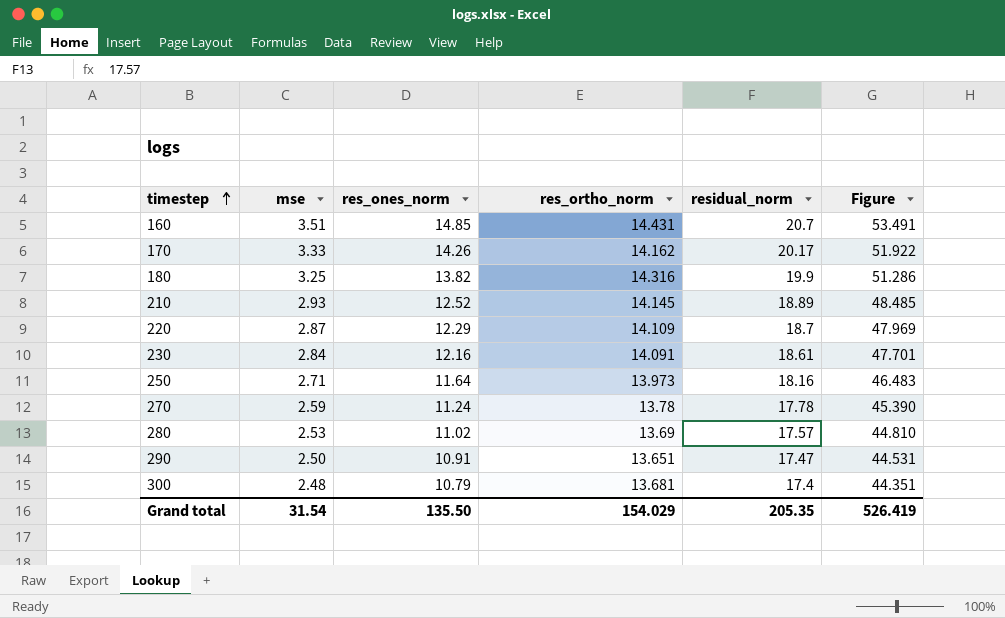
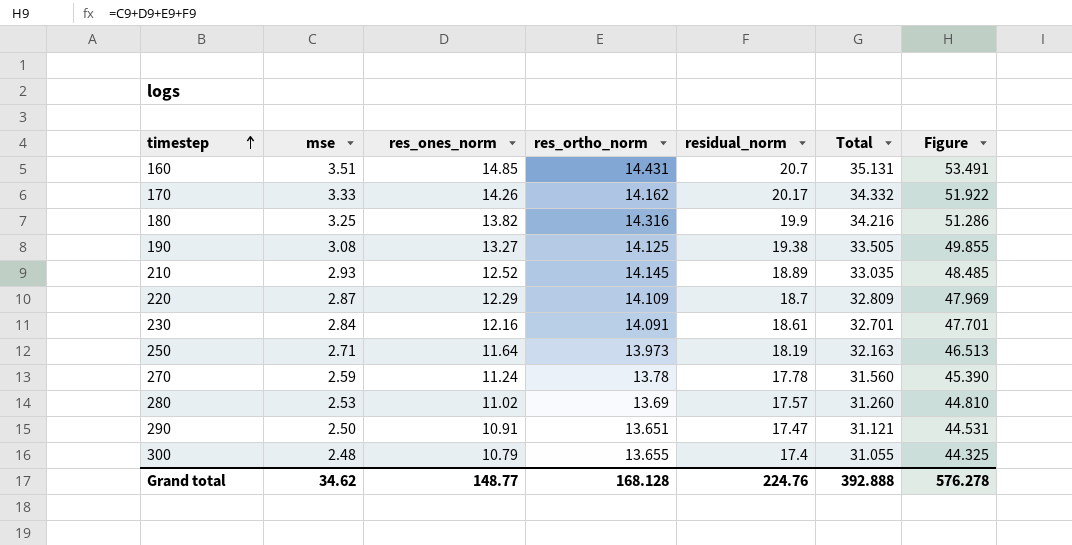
column Total | formula: none -> [res_ortho_norm] + [residual_norm]
row 190: none -> 3.08 | 13.27 | 14.125 | 19.38 | 33.505 | 49.855
250 | residual_norm: 18.16 -> 18.19
250 | Figure: 46.483 -> 46.513
300 | res_ortho_norm: 13.681 -> 13.655
300 | Figure: 44.351 -> 44.325
Grand total | mse: 31.54 -> 34.62
Grand total | res_ones_norm: 135.50 -> 148.77
Grand total | res_ortho_norm: 154.029 -> 168.128
Grand total | residual_norm: 205.35 -> 224.76
Grand total | Figure: 526.419 -> 576.278

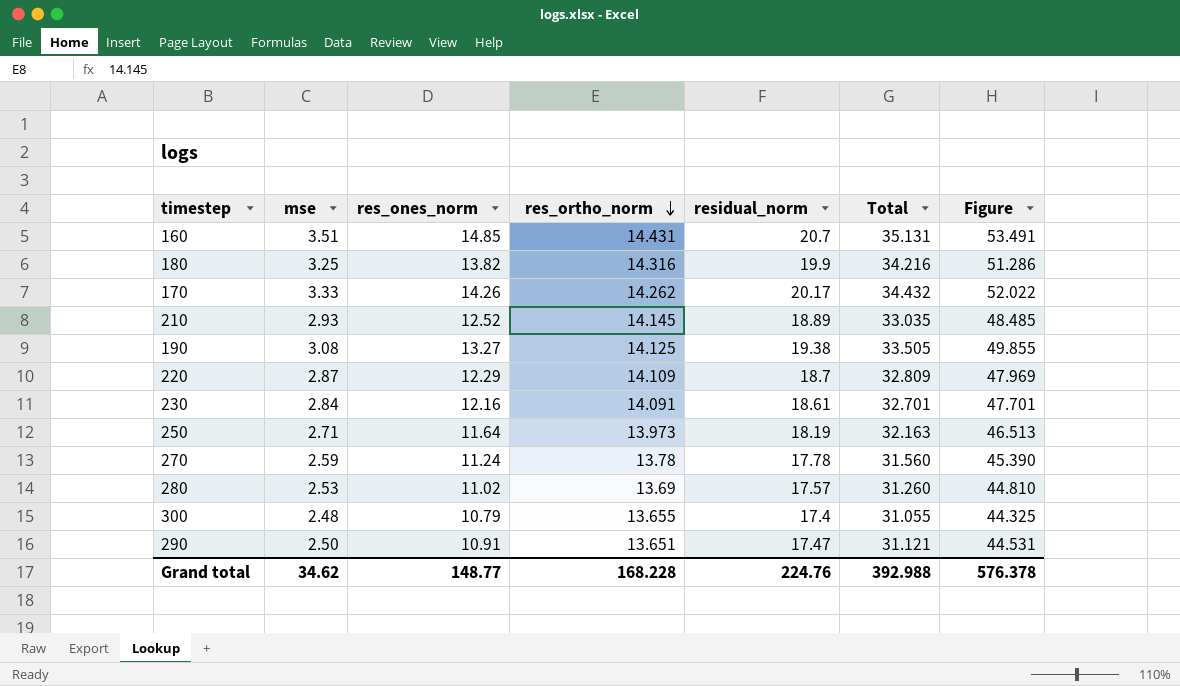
row order: timestep ascending -> res_ortho_norm descending
170 | res_ortho_norm: 14.162 -> 14.262
170 | Total: 34.332 -> 34.432
170 | Figure: 51.922 -> 52.022
Grand total | res_ortho_norm: 168.128 -> 168.228
Grand total | Total: 392.888 -> 392.988
Grand total | Figure: 576.278 -> 576.378

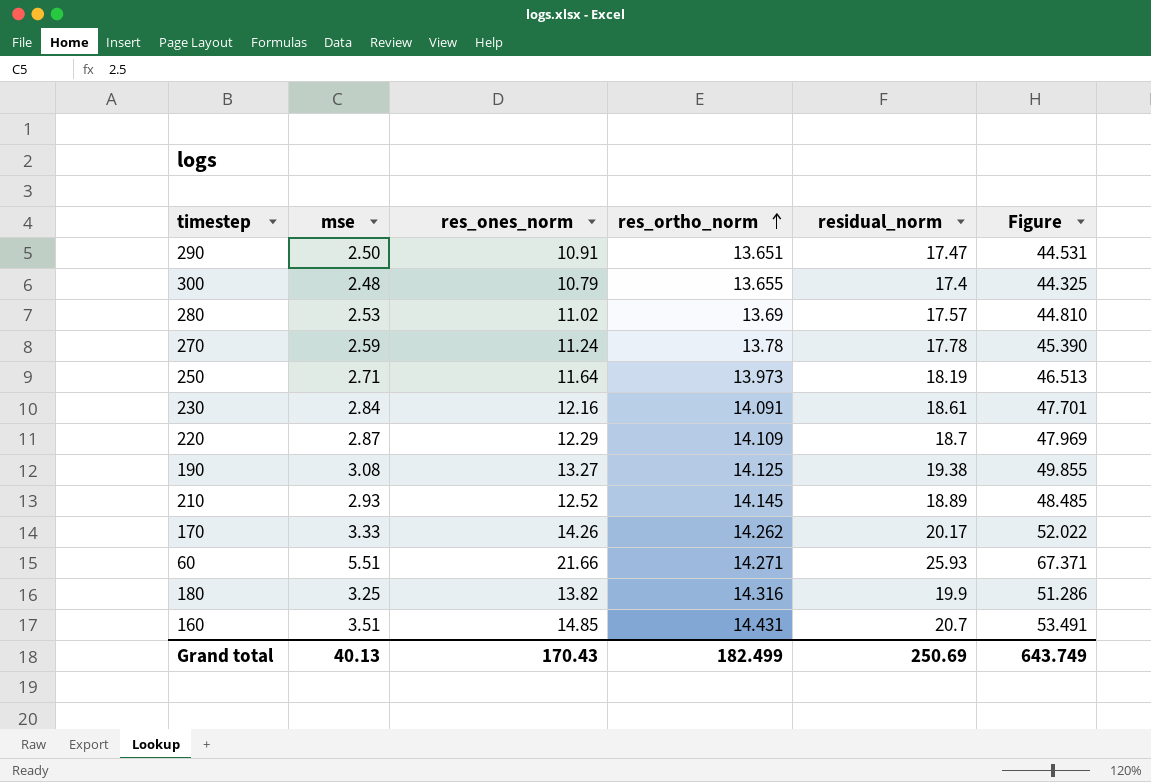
row order: res_ortho_norm descending -> res_ortho_norm ascending
column Total | formula: [res_ortho_norm] + [residual_norm] -> none
row 60: none -> 5.51 | 21.66 | 14.271 | 25.93 | 67.371
Grand total | mse: 34.62 -> 40.13
Grand total | res_ones_norm: 148.77 -> 170.43
Grand total | res_ortho_norm: 168.228 -> 182.499
Grand total | residual_norm: 224.76 -> 250.69
Grand total | Figure: 576.378 -> 643.749

